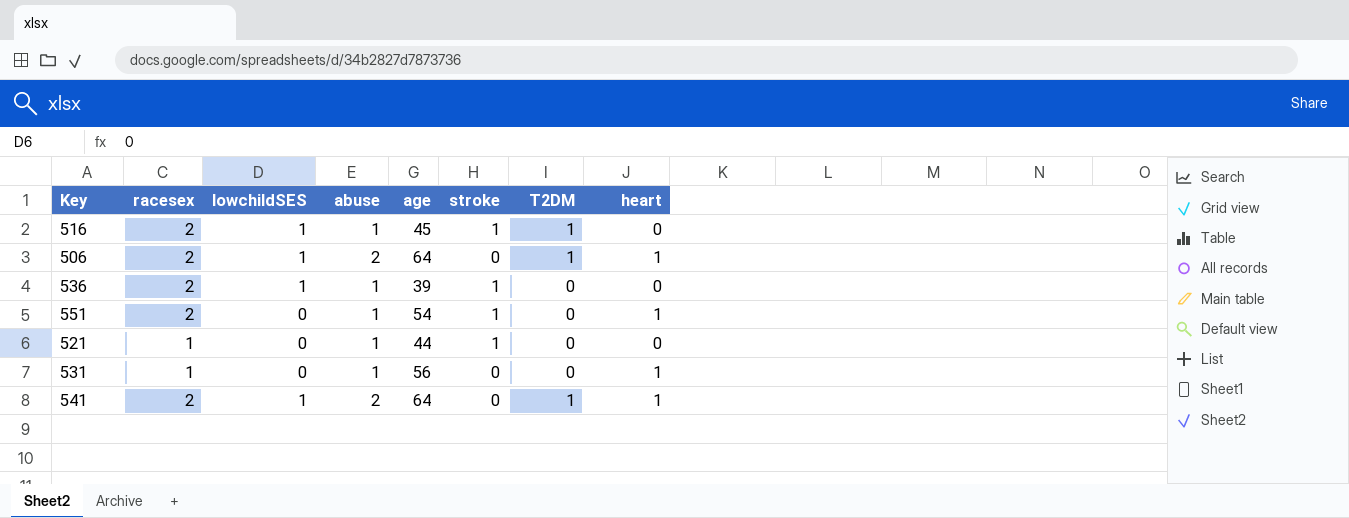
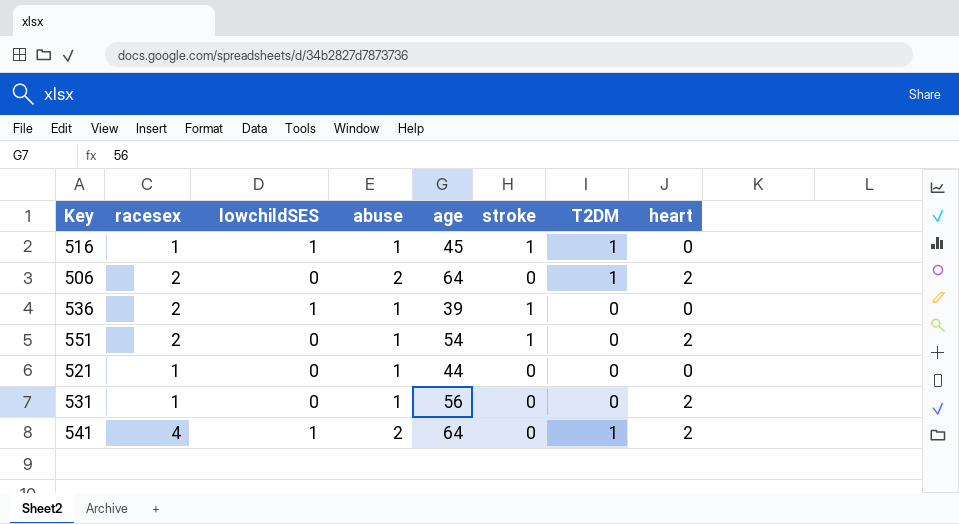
516 | racesex: 2 -> 1
506 | lowchildSES: 1 -> 0
506 | heart: 1 -> 2
551 | heart: 1 -> 2
521 | stroke: 1 -> 0
531 | heart: 1 -> 2
541 | racesex: 2 -> 4
541 | heart: 1 -> 2

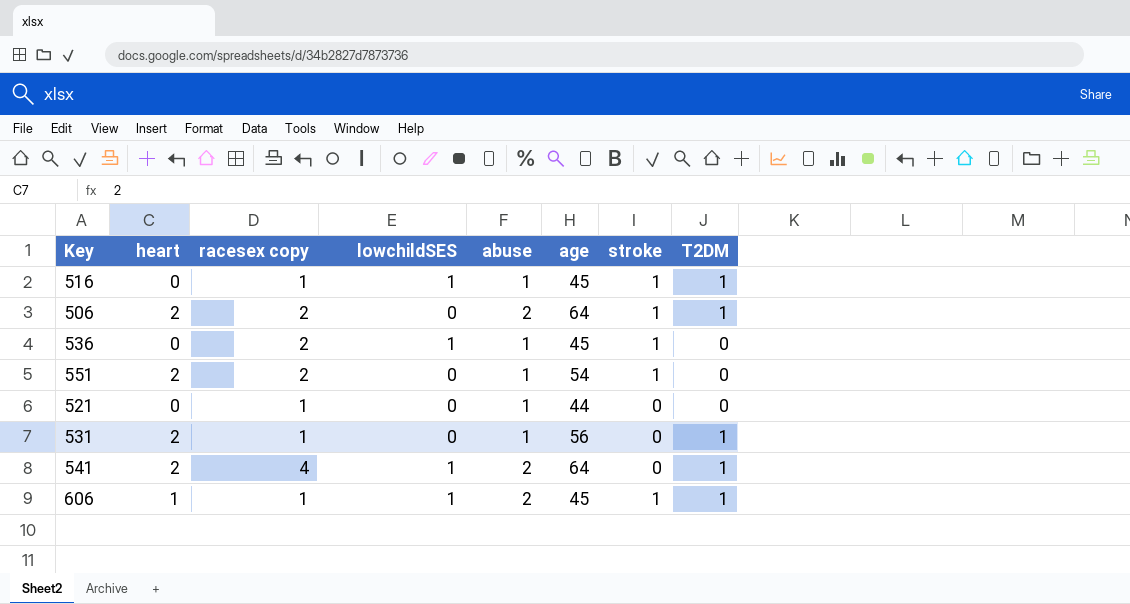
column heart | position: 8 -> 2
column name: racesex -> racesex copy
506 | stroke: 0 -> 1
536 | age: 39 -> 45
531 | T2DM: 0 -> 1
row 606: none -> 1 | 1 | 1 | 2 | 45 | 1 | 1

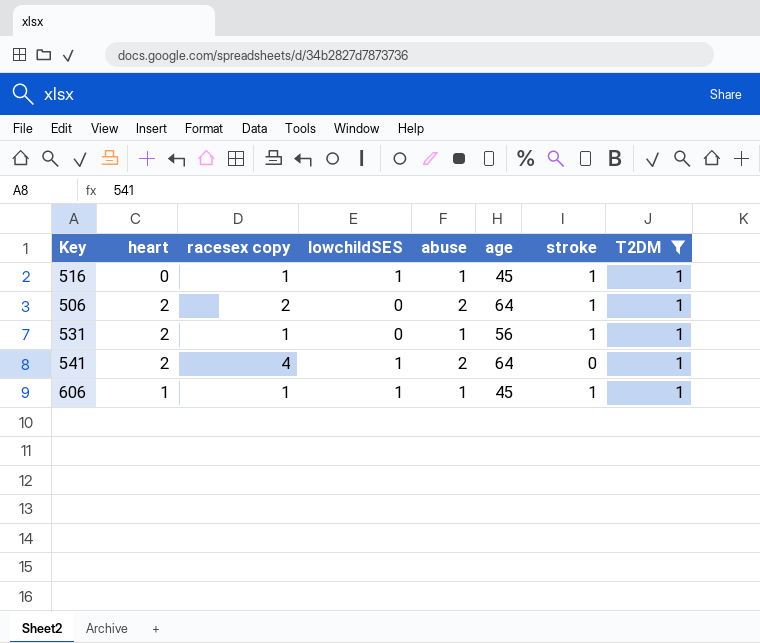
filter: none -> T2DM = 1
531 | stroke: 0 -> 1
606 | abuse: 2 -> 1

